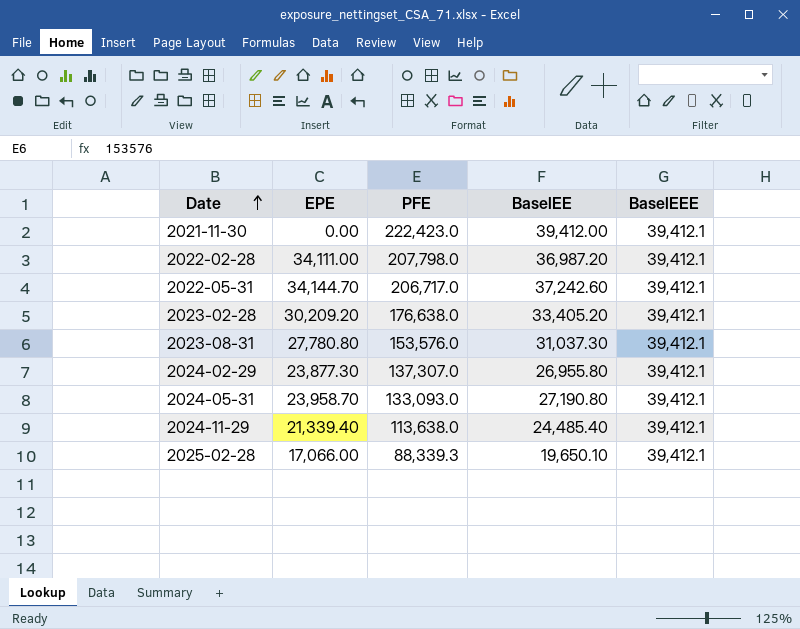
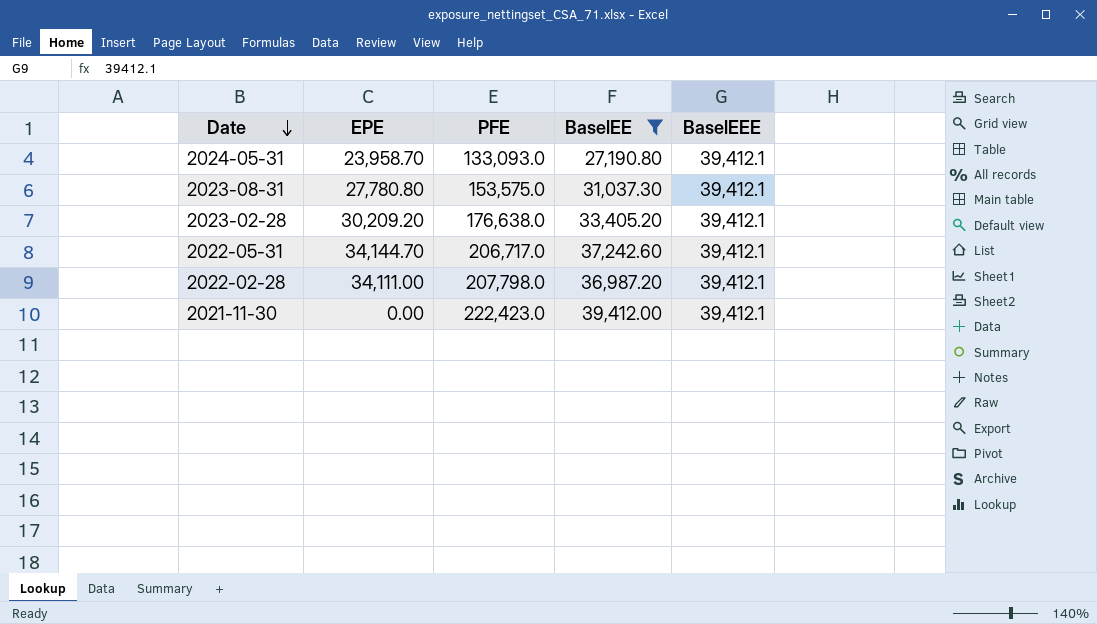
filter: none -> BaselEE >= 27,190.80
row order: Date ascending -> Date descending
2023-08-31 | PFE: 153,576.0 -> 153,575.0

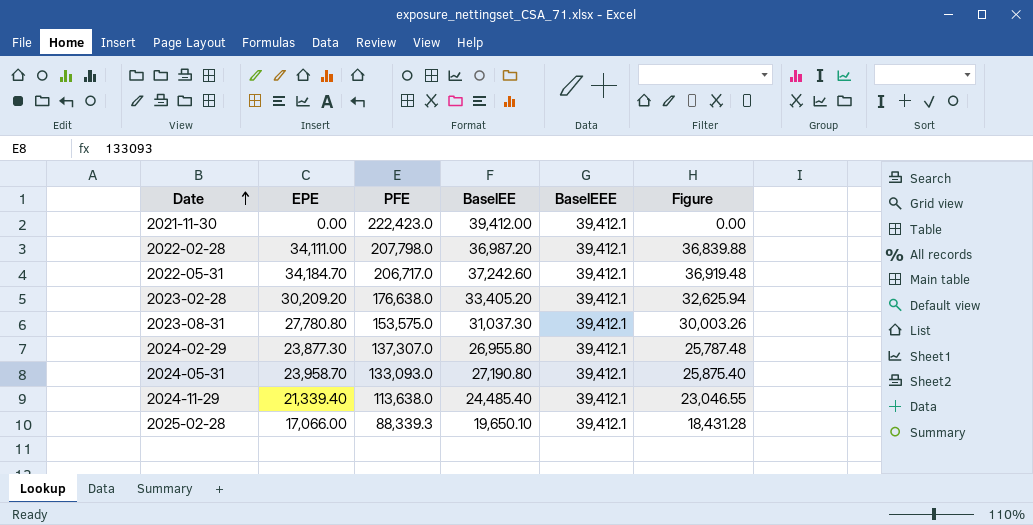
filter: BaselEE >= 27,190.80 -> none
row order: Date descending -> Date ascending
column Figure | formula: none -> [EPE] * 1.08
2022-05-31 | EPE: 34,144.70 -> 34,184.70

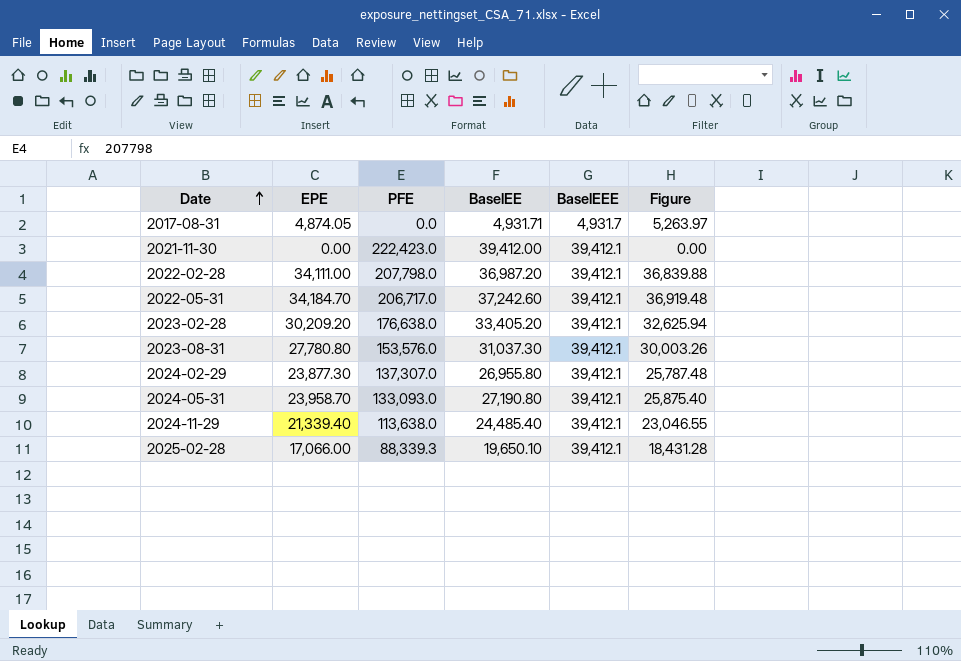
row 2017-08-31: none -> 4,874.05 | 0.0 | 4,931.71 | 4,931.7 | 5,263.97
2023-08-31 | PFE: 153,575.0 -> 153,576.0

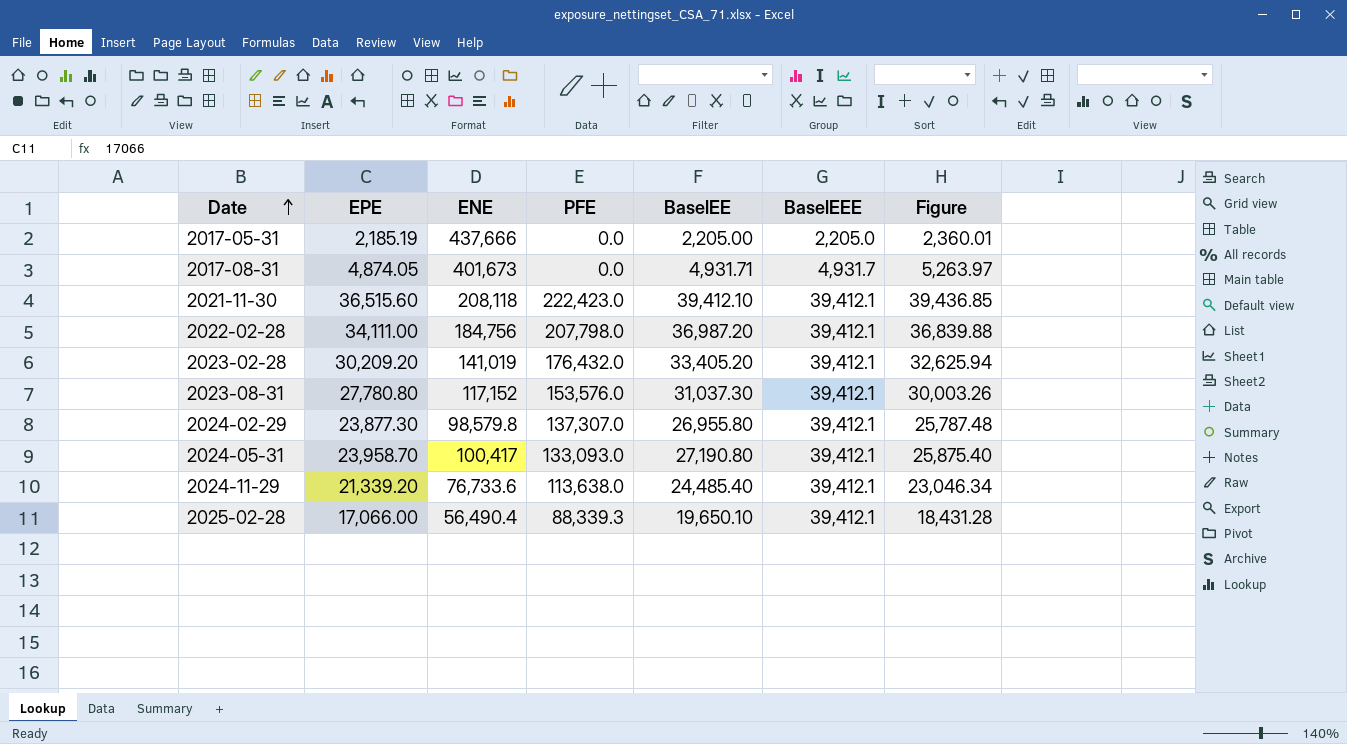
column ENE | position: none -> 3
row 2022-05-31: 34,184.70 | 206,717.0 | 37,242.60 | 39,412.1 | 36,919.48 -> none
row 2017-05-31: none -> 2,185.19 | 437,666 | 0.0 | 2,205.00 | 2,205.0 | 2,360.01
2021-11-30 | EPE: 0.00 -> 36,515.60
2021-11-30 | BaselEE: 39,412.00 -> 39,412.10
2021-11-30 | Figure: 0.00 -> 39,436.85
2023-02-28 | PFE: 176,638.0 -> 176,432.0
2024-11-29 | EPE: 21,339.40 -> 21,339.20
2024-11-29 | Figure: 23,046.55 -> 23,046.34

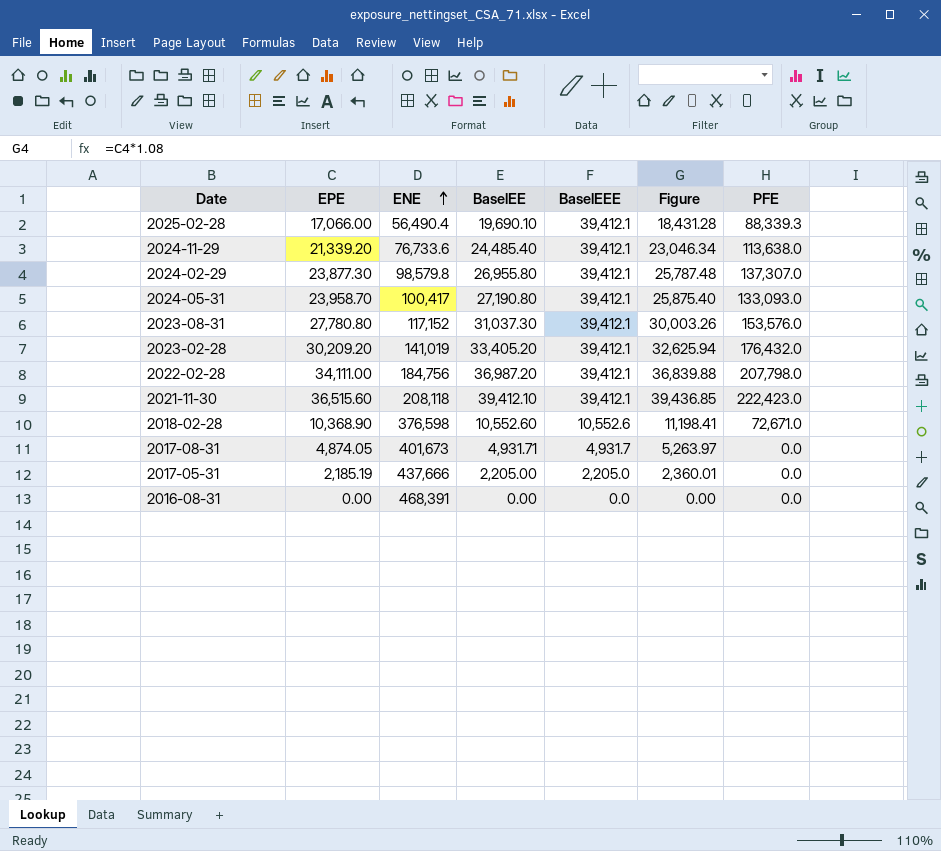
row order: Date ascending -> ENE ascending
column PFE | position: 4 -> 7
2025-02-28 | BaselEE: 19,650.10 -> 19,690.10
row 2018-02-28: none -> 10,368.90 | 376,598 | 10,552.60 | 10,552.6 | 11,198.41 | 72,671.0
row 2016-08-31: none -> 0.00 | 468,391 | 0.00 | 0.0 | 0.00 | 0.0

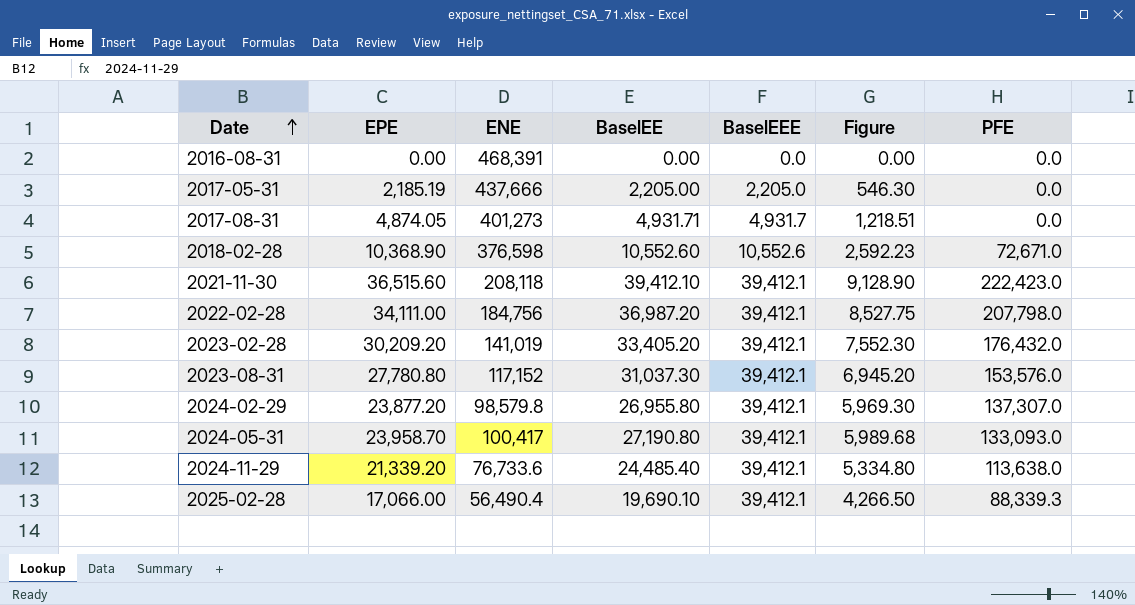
row order: ENE ascending -> Date ascending
column Figure | formula: [EPE] * 1.08 -> [EPE] * 0.25
2017-08-31 | ENE: 401,673 -> 401,273
2024-02-29 | EPE: 23,877.30 -> 23,877.20

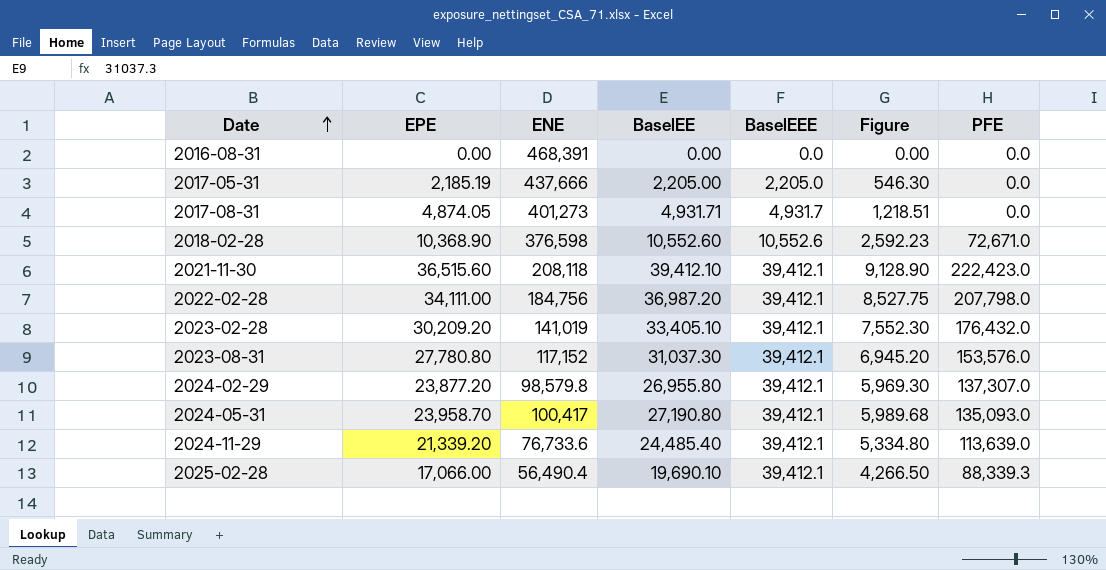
2023-02-28 | BaselEE: 33,405.20 -> 33,405.10
2024-05-31 | PFE: 133,093.0 -> 135,093.0
2024-11-29 | PFE: 113,638.0 -> 113,639.0

